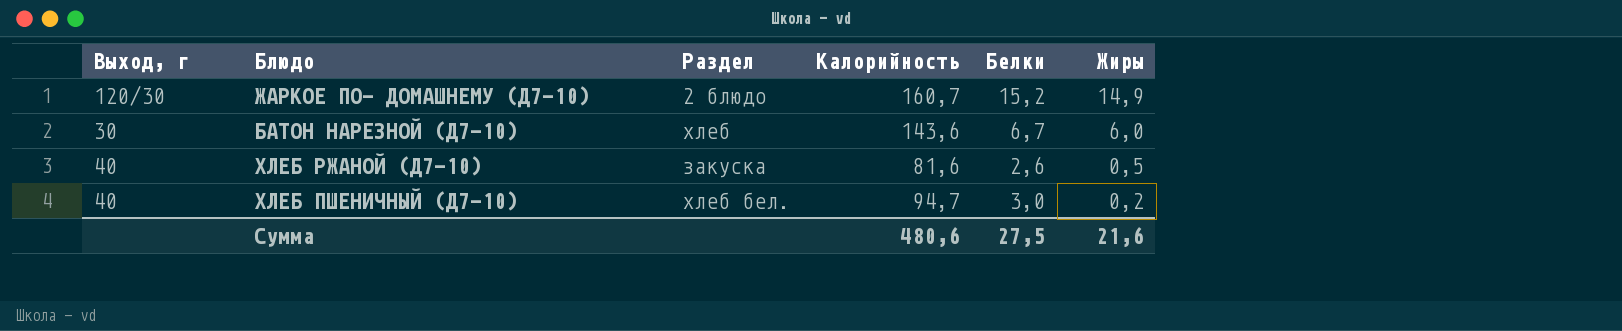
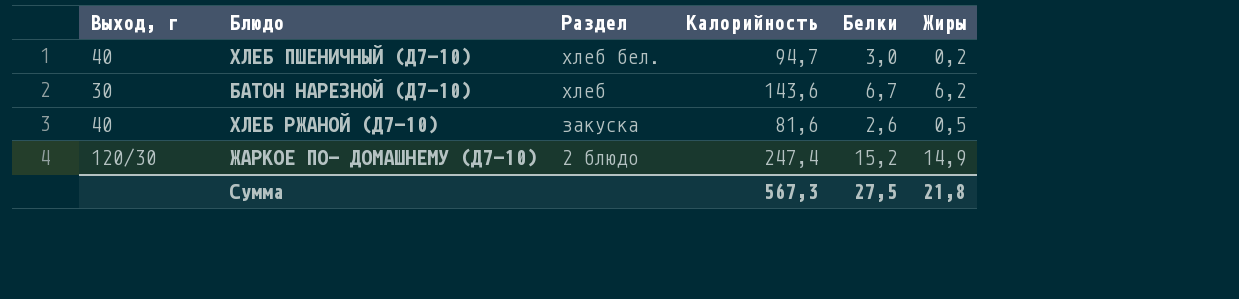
row order: Жиры descending -> Раздел descending
БАТОН НАРЕЗНОЙ (Д7-10) | Жиры: 6,0 -> 6,2
ЖАРКОЕ ПО- ДОМАШНЕМУ (Д7-10) | Калорийность: 160,7 -> 247,4
Сумма | Калорийность: 480,6 -> 567,3
Сумма | Жиры: 21,6 -> 21,8

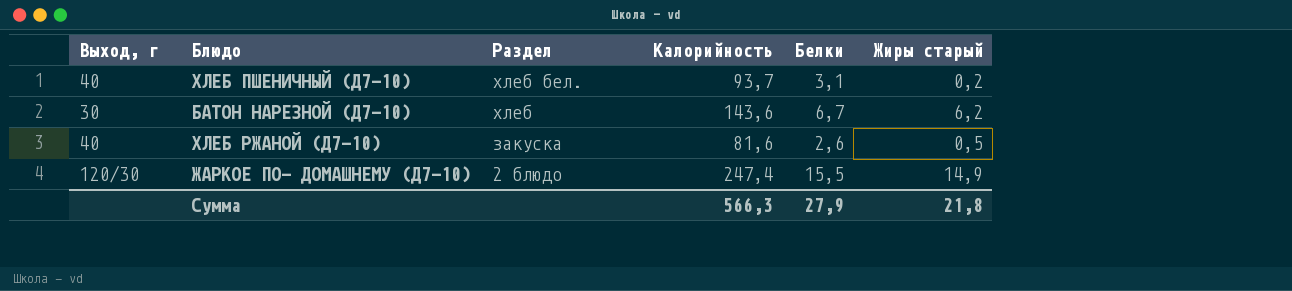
column name: Жиры -> Жиры старый
ХЛЕБ ПШЕНИЧНЫЙ (Д7-10) | Калорийность: 94,7 -> 93,7
ХЛЕБ ПШЕНИЧНЫЙ (Д7-10) | Белки: 3,0 -> 3,1
ЖАРКОЕ ПО- ДОМАШНЕМУ (Д7-10) | Белки: 15,2 -> 15,5
Сумма | Калорийность: 567,3 -> 566,3
Сумма | Белки: 27,5 -> 27,9

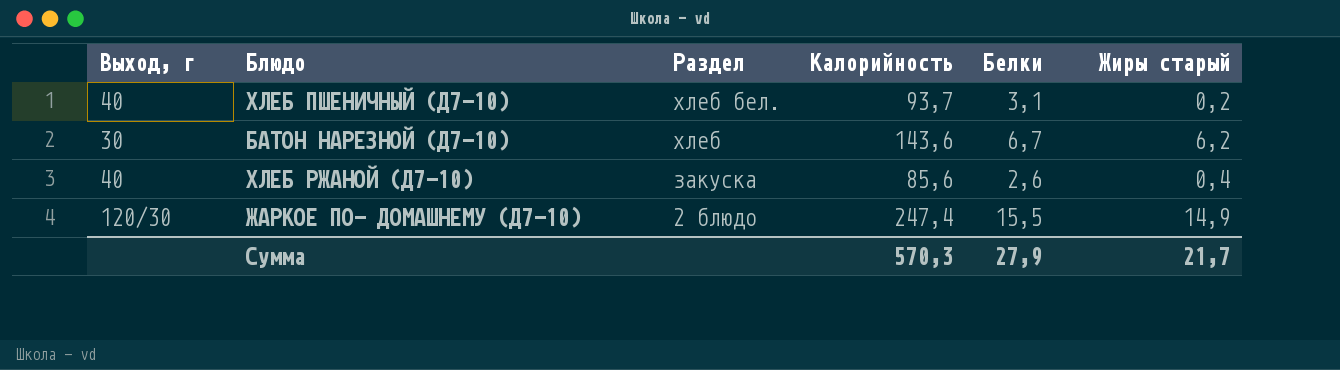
ХЛЕБ РЖАНОЙ (Д7-10) | Калорийность: 81,6 -> 85,6
ХЛЕБ РЖАНОЙ (Д7-10) | Жиры старый: 0,5 -> 0,4
Сумма | Калорийность: 566,3 -> 570,3
Сумма | Жиры старый: 21,8 -> 21,7

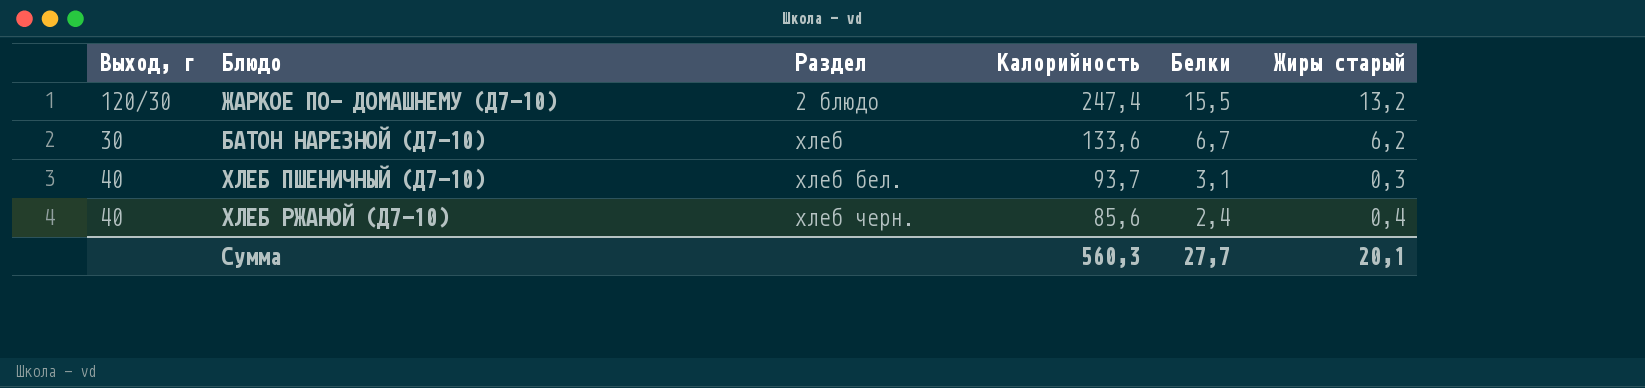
row order: Раздел descending -> Раздел ascending
ЖАРКОЕ ПО- ДОМАШНЕМУ (Д7-10) | Жиры старый: 14,9 -> 13,2
БАТОН НАРЕЗНОЙ (Д7-10) | Калорийность: 143,6 -> 133,6
ХЛЕБ ПШЕНИЧНЫЙ (Д7-10) | Жиры старый: 0,2 -> 0,3
ХЛЕБ РЖАНОЙ (Д7-10) | Раздел: закуска -> хлеб черн.
ХЛЕБ РЖАНОЙ (Д7-10) | Белки: 2,6 -> 2,4
Сумма | Калорийность: 570,3 -> 560,3
Сумма | Белки: 27,9 -> 27,7
Сумма | Жиры старый: 21,7 -> 20,1

